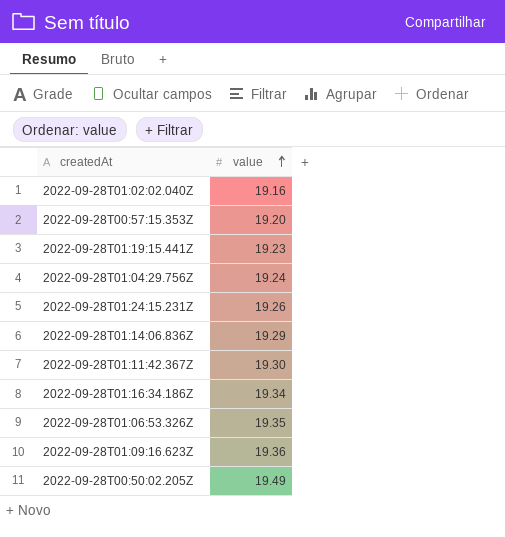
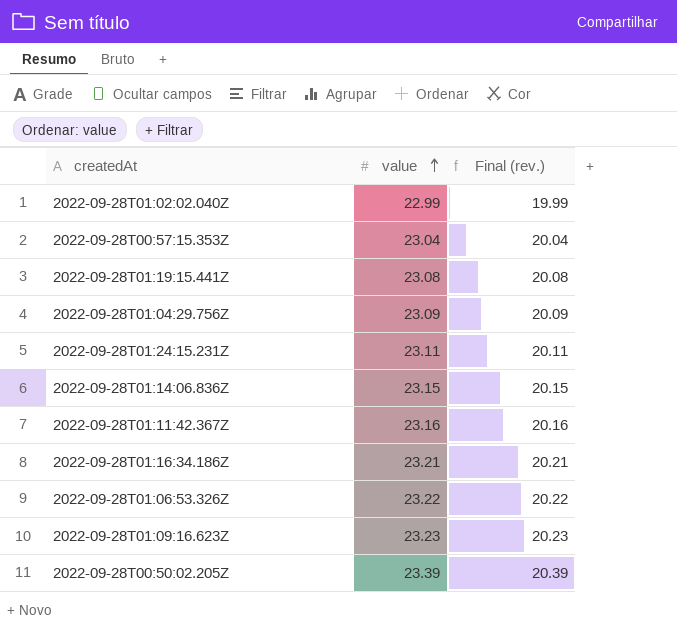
column Final (rev.) | formula: none -> [value] - 3
2022-09-28T01:02:02.040Z | value: 19.16 -> 22.99
2022-09-28T00:57:15.353Z | value: 19.20 -> 23.04
2022-09-28T01:19:15.441Z | value: 19.23 -> 23.08
2022-09-28T01:04:29.756Z | value: 19.24 -> 23.09
2022-09-28T01:24:15.231Z | value: 19.26 -> 23.11
2022-09-28T01:14:06.836Z | value: 19.29 -> 23.15
2022-09-28T01:11:42.367Z | value: 19.30 -> 23.16
2022-09-28T01:16:34.186Z | value: 19.34 -> 23.21
2022-09-28T01:06:53.326Z | value: 19.35 -> 23.22
2022-09-28T01:09:16.623Z | value: 19.36 -> 23.23
2022-09-28T00:50:02.205Z | value: 19.49 -> 23.39

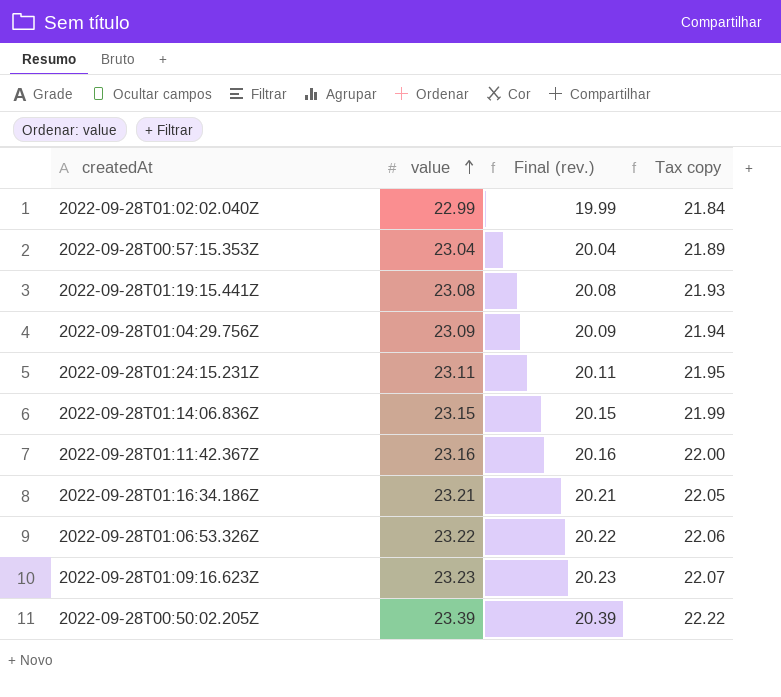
column Tax copy | formula: none -> [value] * 0.95

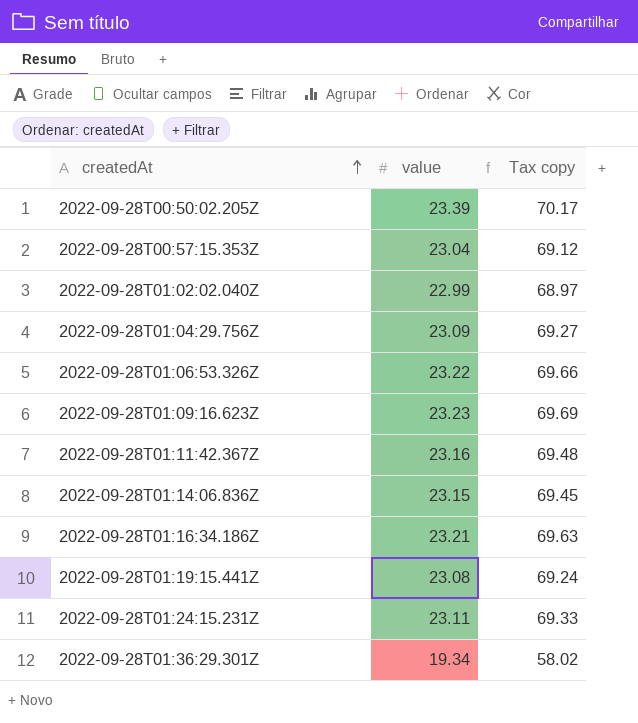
row order: value ascending -> createdAt ascending
column Final (rev.) | formula: [value] - 3 -> none
column Tax copy | formula: [value] * 0.95 -> [value] * 3
row 2022-09-28T01:36:29.301Z: none -> 19.34 | 58.02

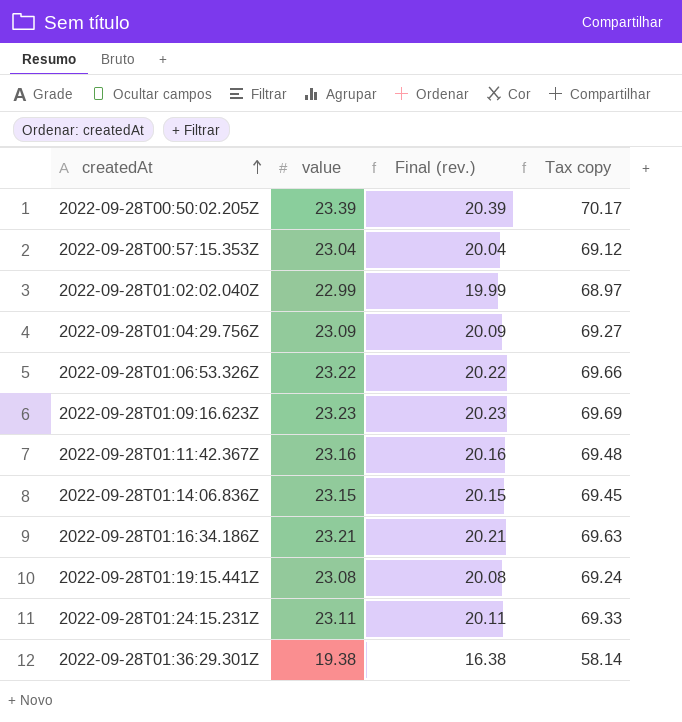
column Final (rev.) | formula: none -> [value] - 3
2022-09-28T01:36:29.301Z | value: 19.34 -> 19.38
2022-09-28T01:36:29.301Z | Tax copy: 58.02 -> 58.14

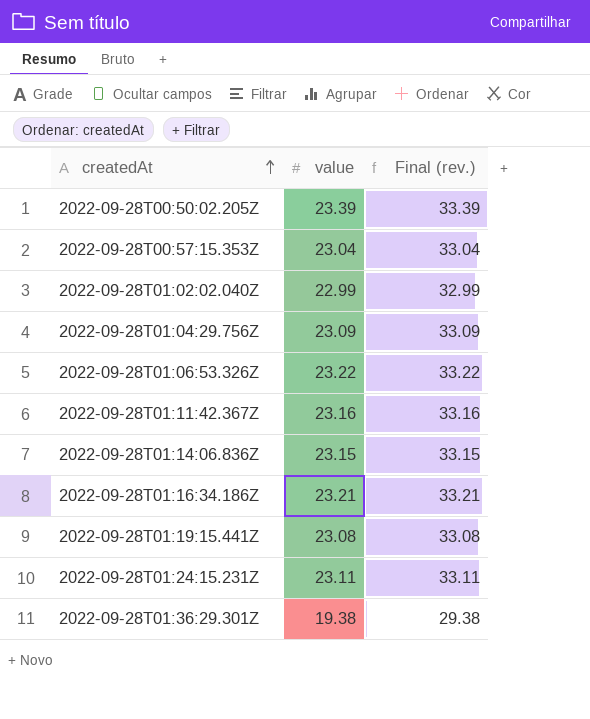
column Tax copy | formula: [value] * 3 -> none
column Final (rev.) | formula: [value] - 3 -> [value] + 10
row 2022-09-28T01:09:16.623Z: 23.23 | 20.23 | 69.69 -> none

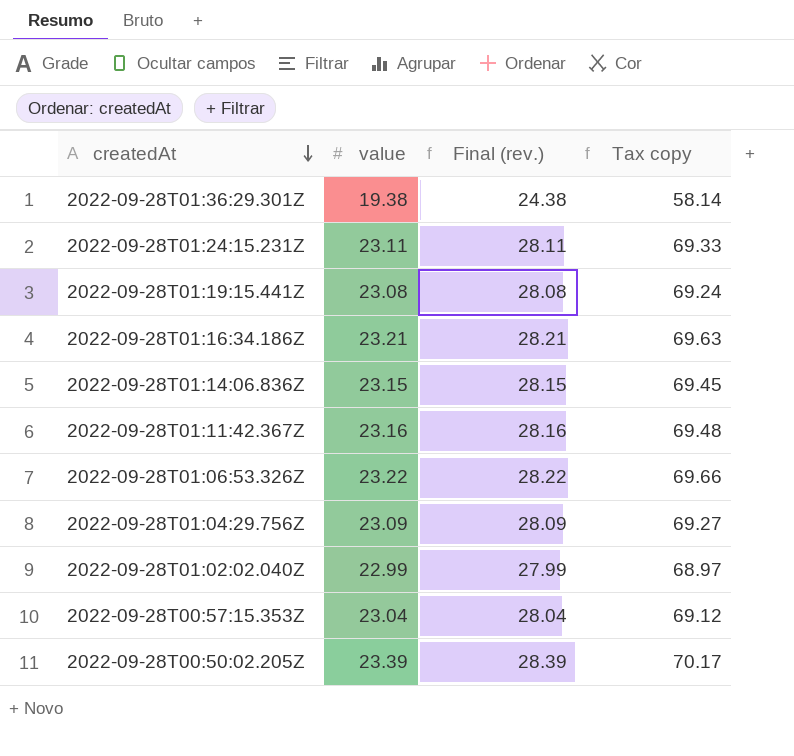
row order: createdAt ascending -> createdAt descending
column Final (rev.) | formula: [value] + 10 -> [value] + 5
column Tax copy | formula: none -> [value] * 3

